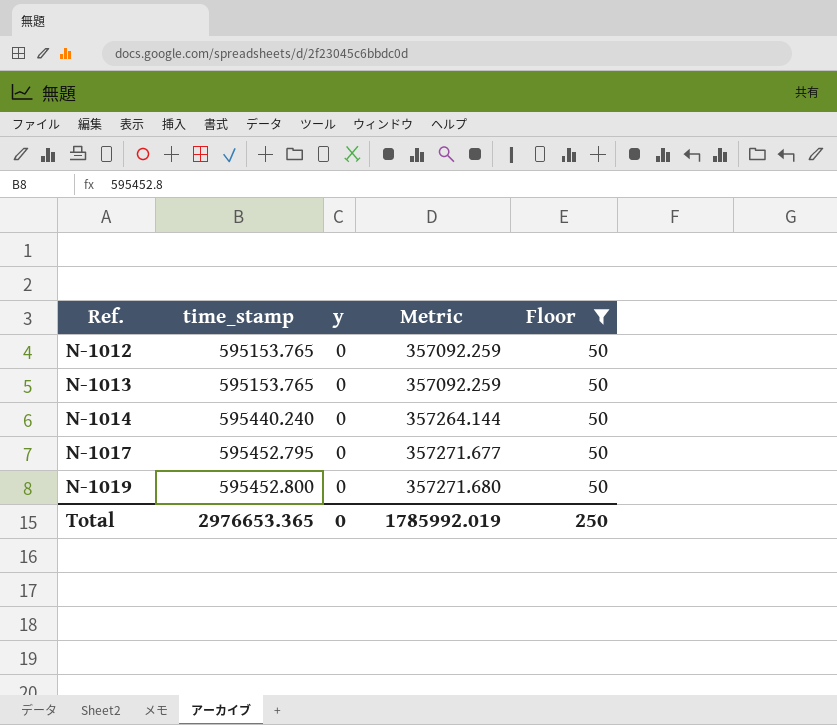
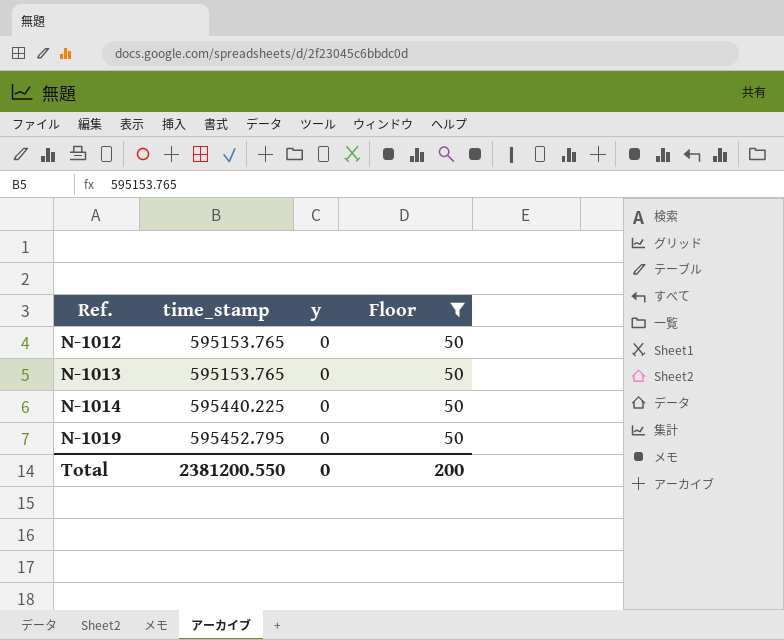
column Metric | formula: [time_stamp] * 0.6 -> none
row N-1017: 595452.795 | 0 | 357271.677 | 50 -> none
N-1014 | time_stamp: 595440.240 -> 595440.225
N-1019 | time_stamp: 595452.800 -> 595452.795
Total | time_stamp: 2976653.365 -> 2381200.550
Total | Floor: 250 -> 200

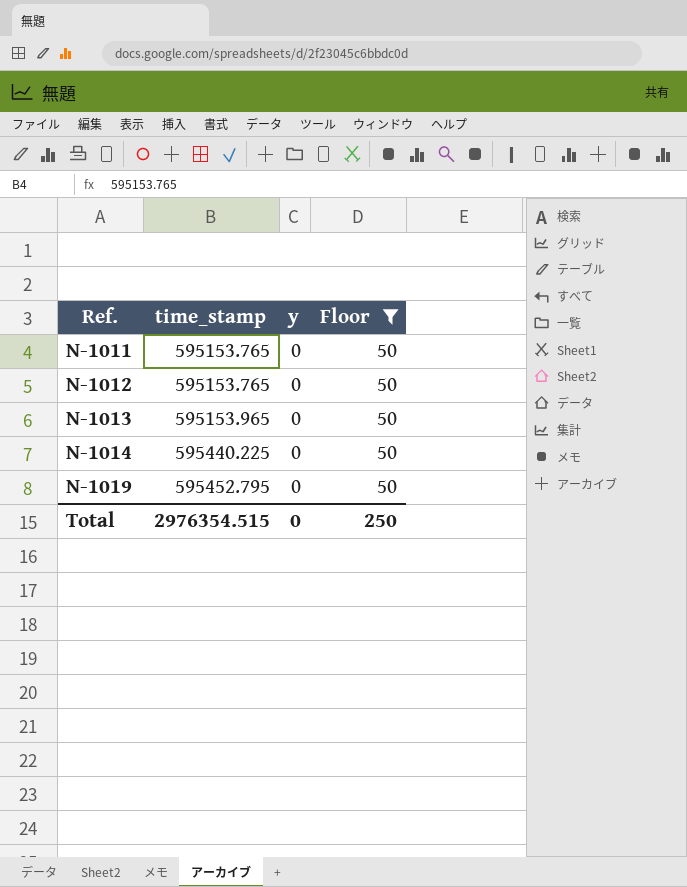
row N-1011: none -> 595153.765 | 0 | 50
N-1013 | time_stamp: 595153.765 -> 595153.965
Total | time_stamp: 2381200.550 -> 2976354.515
Total | Floor: 200 -> 250

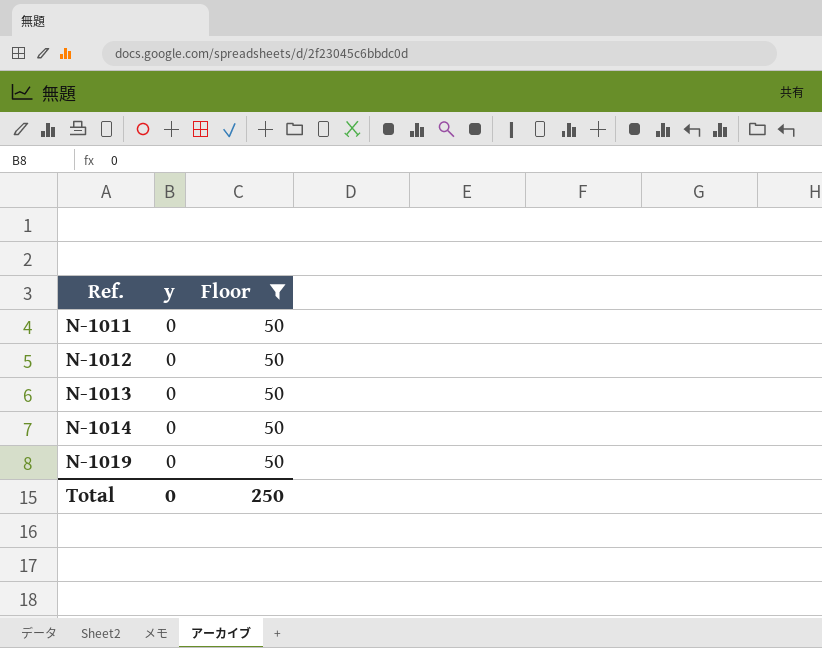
column time_stamp | position: 2 -> none

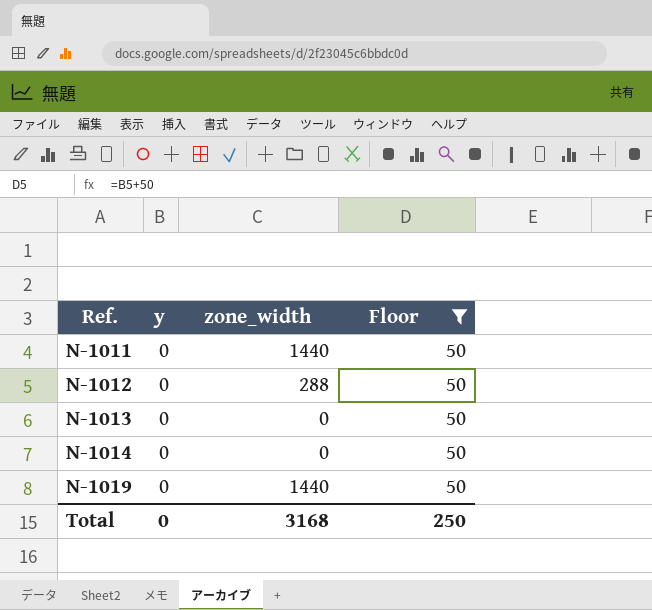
column zone_width | position: none -> 3

